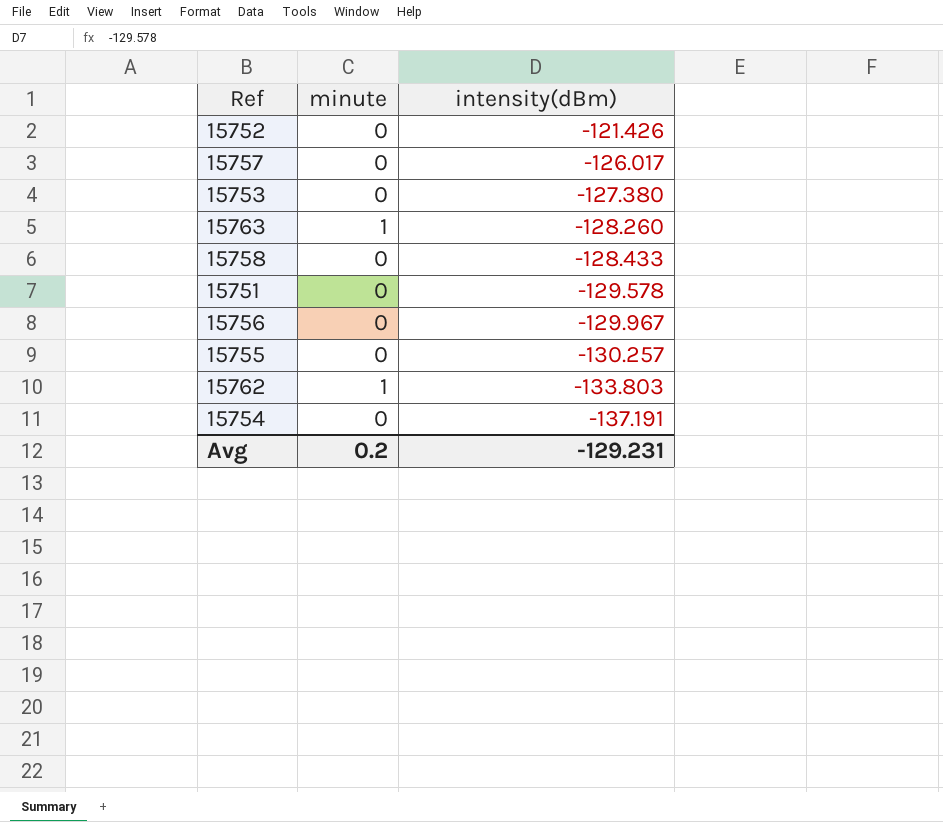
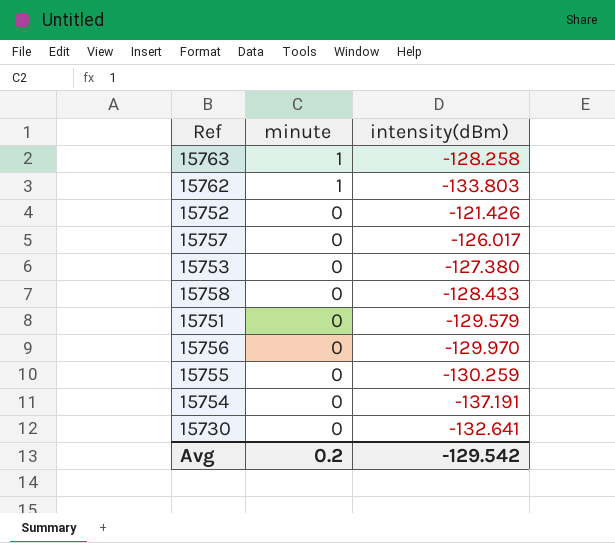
row order: intensity(dBm) descending -> minute descending
15763 | intensity(dBm): -128.260 -> -128.258
15751 | intensity(dBm): -129.578 -> -129.579
15756 | intensity(dBm): -129.967 -> -129.970
15755 | intensity(dBm): -130.257 -> -130.259
row 15730: none -> 0 | -132.641
Avg | intensity(dBm): -129.231 -> -129.542

